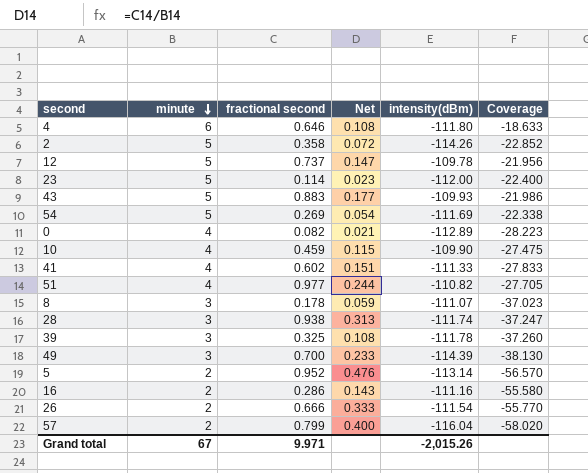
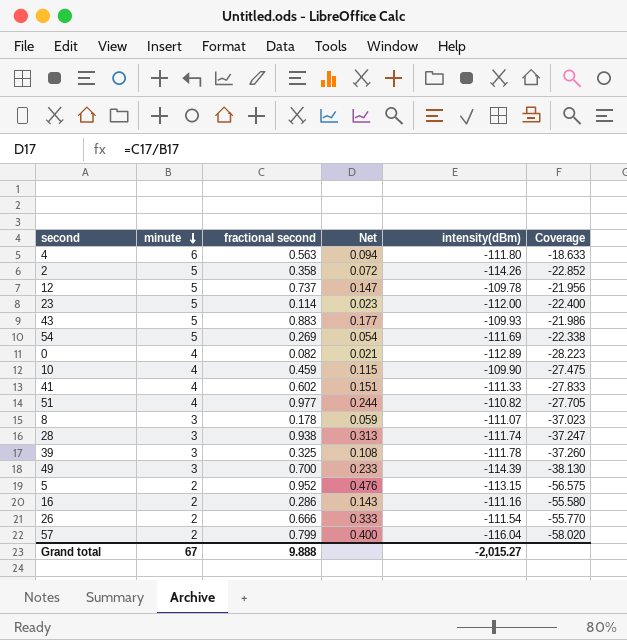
4 | fractional second: 0.646 -> 0.563
4 | Net: 0.108 -> 0.094
5 | intensity(dBm): -113.14 -> -113.15
5 | Coverage: -56.570 -> -56.575
Grand total | fractional second: 9.971 -> 9.888
Grand total | intensity(dBm): -2,015.26 -> -2,015.27

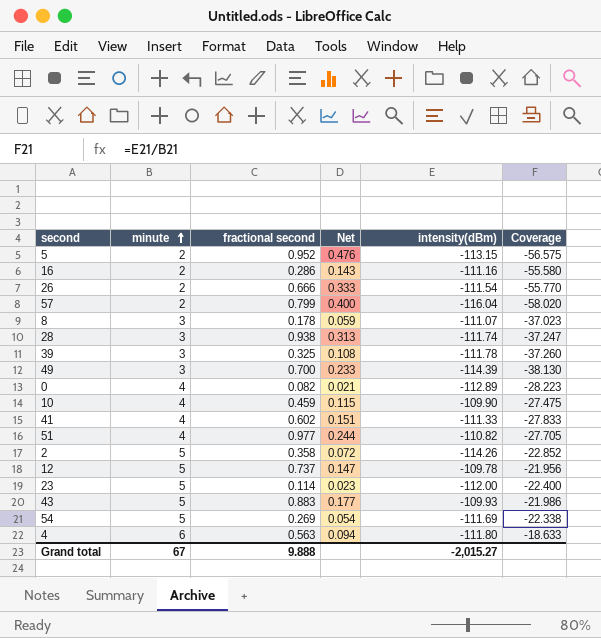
row order: minute descending -> minute ascending

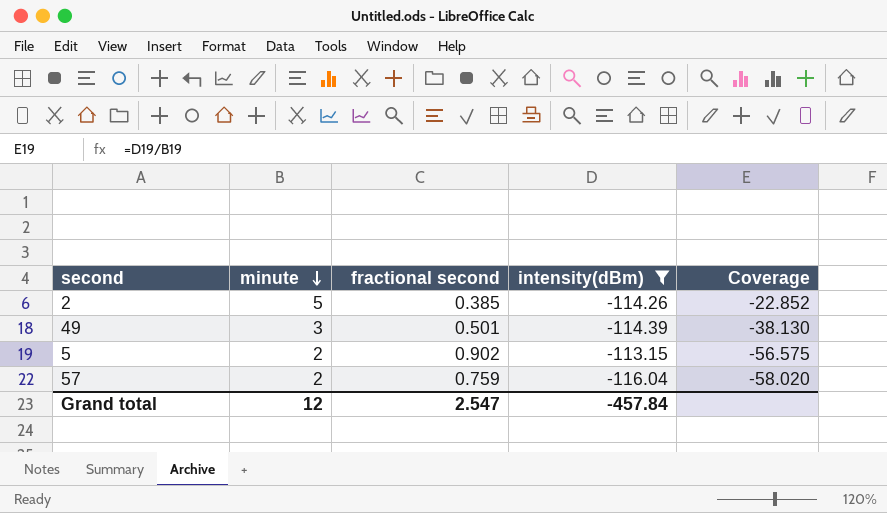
filter: none -> intensity(dBm) <= -113.15
row order: minute ascending -> minute descending
column Net | formula: [fractional second] / [minute] -> none
2 | fractional second: 0.358 -> 0.385
49 | fractional second: 0.700 -> 0.501
5 | fractional second: 0.952 -> 0.902
57 | fractional second: 0.799 -> 0.759
Grand total | minute: 67 -> 12
Grand total | fractional second: 9.888 -> 2.547
Grand total | intensity(dBm): -2,015.27 -> -457.84

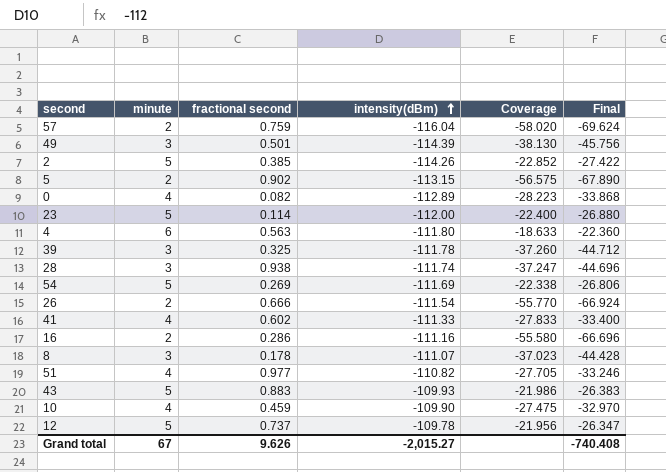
filter: intensity(dBm) <= -113.15 -> none
row order: minute descending -> intensity(dBm) ascending
column Final | formula: none -> [Coverage] * 1.2
Grand total | minute: 12 -> 67
Grand total | fractional second: 2.547 -> 9.626
Grand total | intensity(dBm): -457.84 -> -2,015.27

